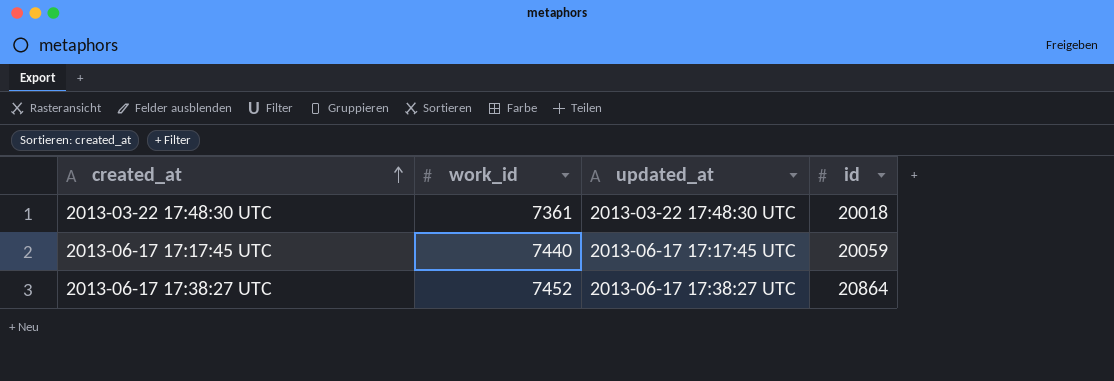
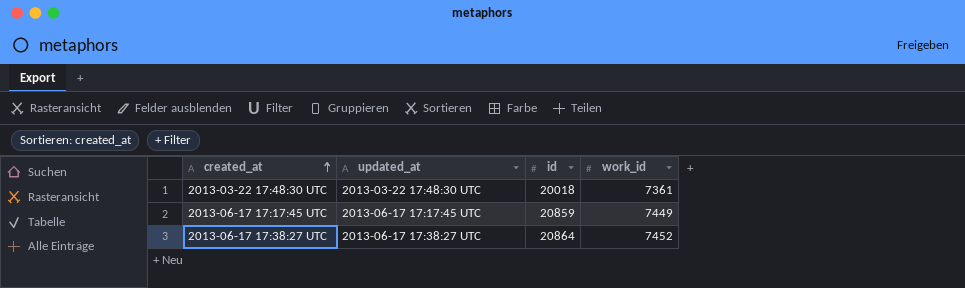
column work_id | position: 2 -> 4
2013-06-17 17:17:45 UTC | id: 20059 -> 20859
2013-06-17 17:17:45 UTC | work_id: 7440 -> 7449

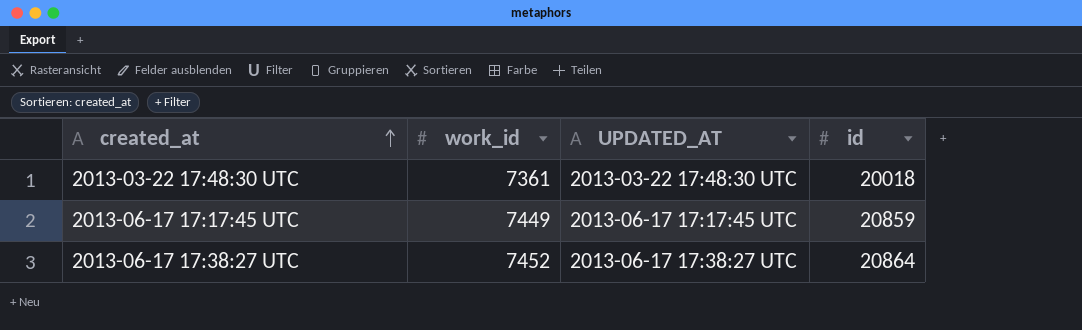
column work_id | position: 4 -> 2
column name: updated_at -> UPDATED_AT

